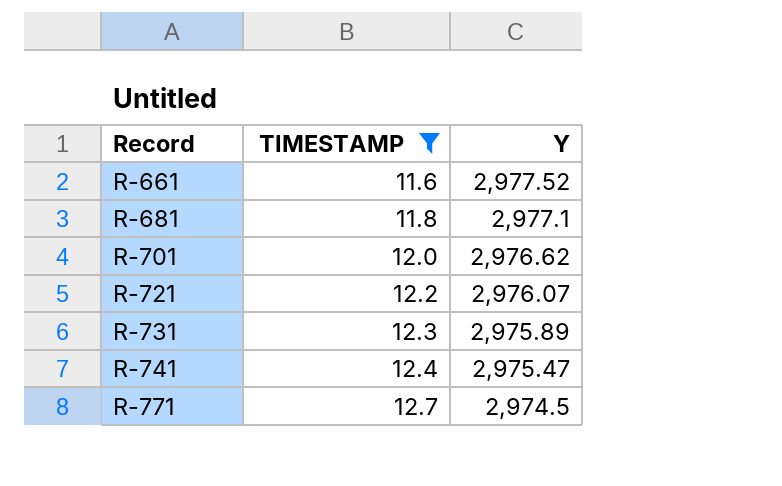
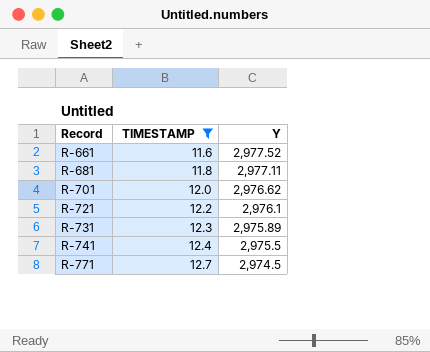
R-681 | Y: 2,977.1 -> 2,977.11
R-721 | Y: 2,976.07 -> 2,976.1
R-741 | Y: 2,975.47 -> 2,975.5

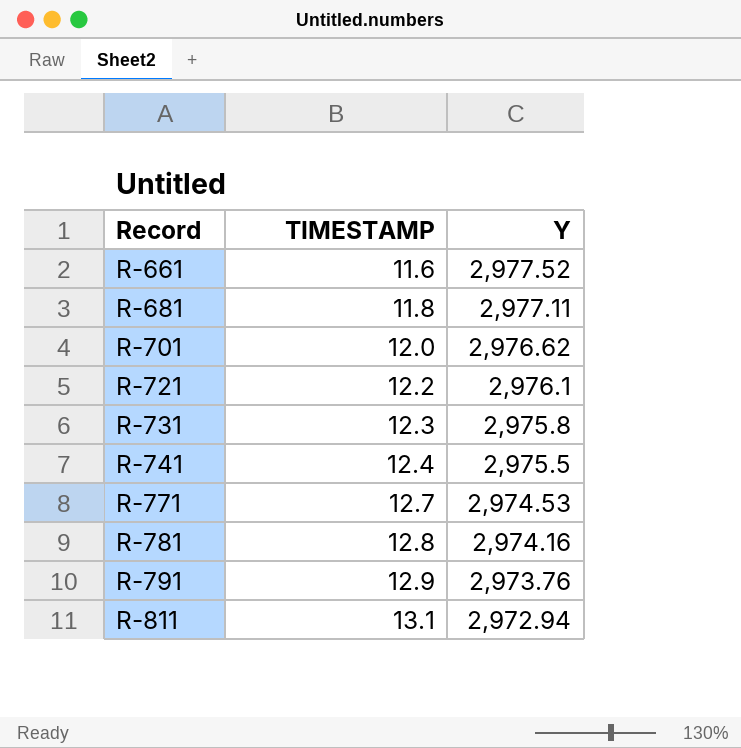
filter: TIMESTAMP <= 12.7 -> none
R-731 | Y: 2,975.89 -> 2,975.8
R-771 | Y: 2,974.5 -> 2,974.53

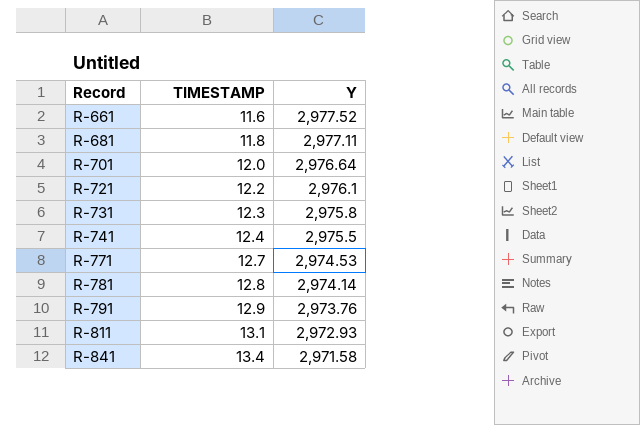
R-701 | Y: 2,976.62 -> 2,976.64
R-781 | Y: 2,974.16 -> 2,974.14
R-811 | Y: 2,972.94 -> 2,972.93
row R-841: none -> 13.4 | 2,971.58

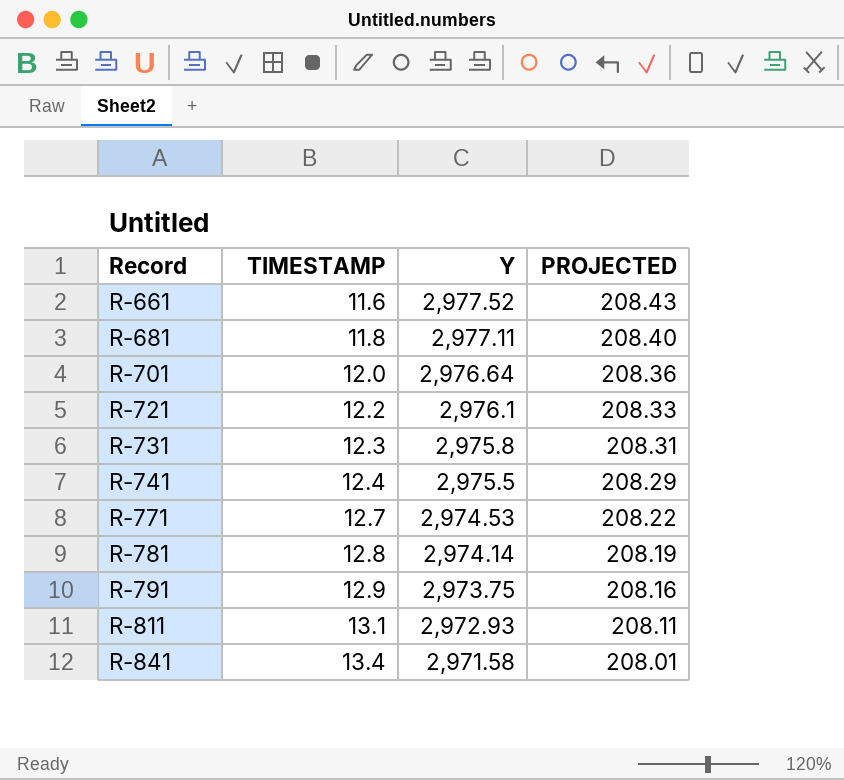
column PROJECTED | formula: none -> [Y] * 0.07
R-791 | Y: 2,973.76 -> 2,973.75

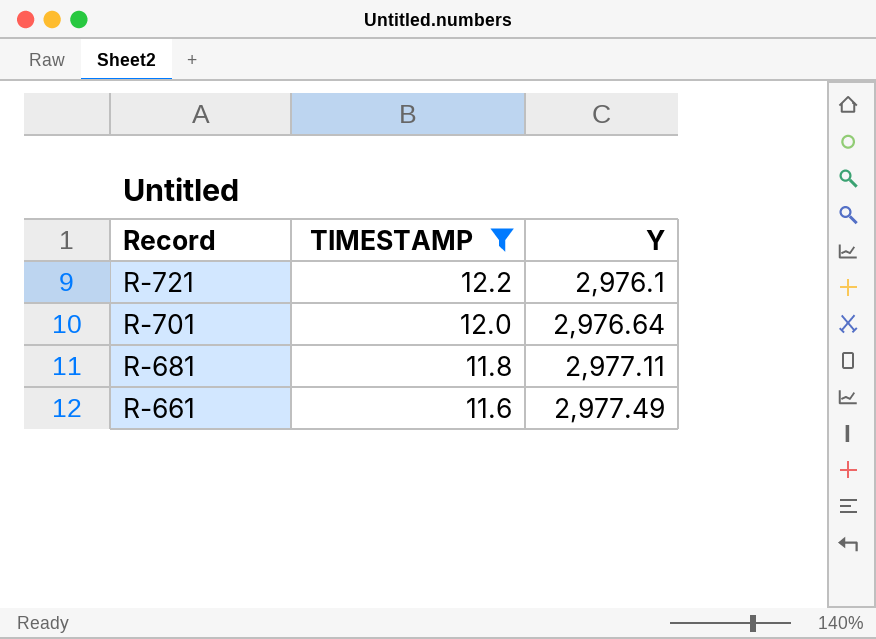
filter: none -> TIMESTAMP <= 12.2
row order: Record ascending -> Record descending
column PROJECTED | formula: [Y] * 0.07 -> none
R-661 | Y: 2,977.52 -> 2,977.49

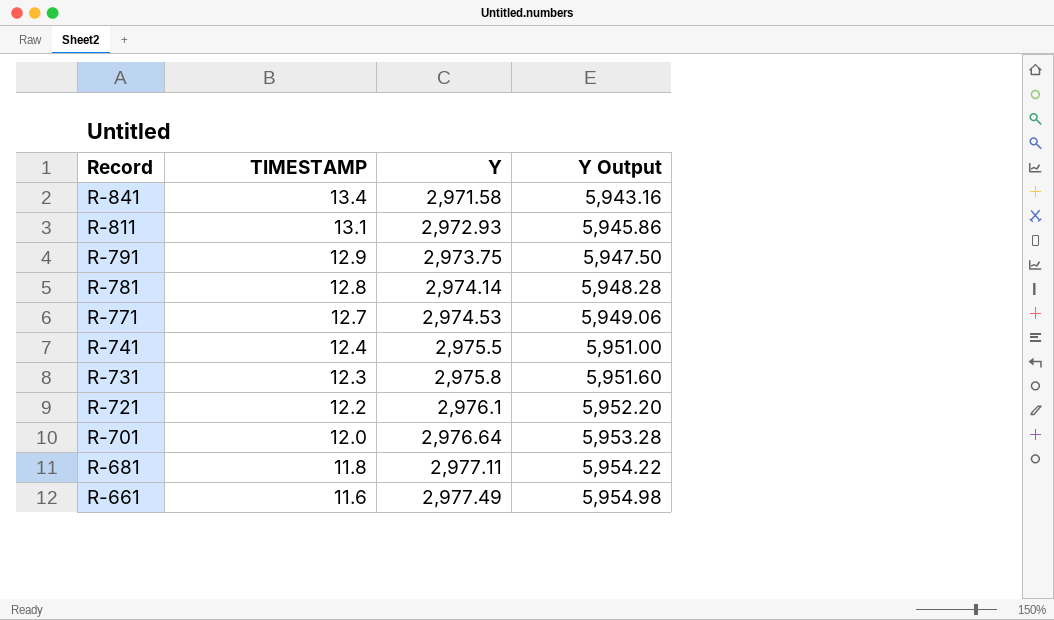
filter: TIMESTAMP <= 12.2 -> none
column Y Output | formula: none -> [Y] * 2

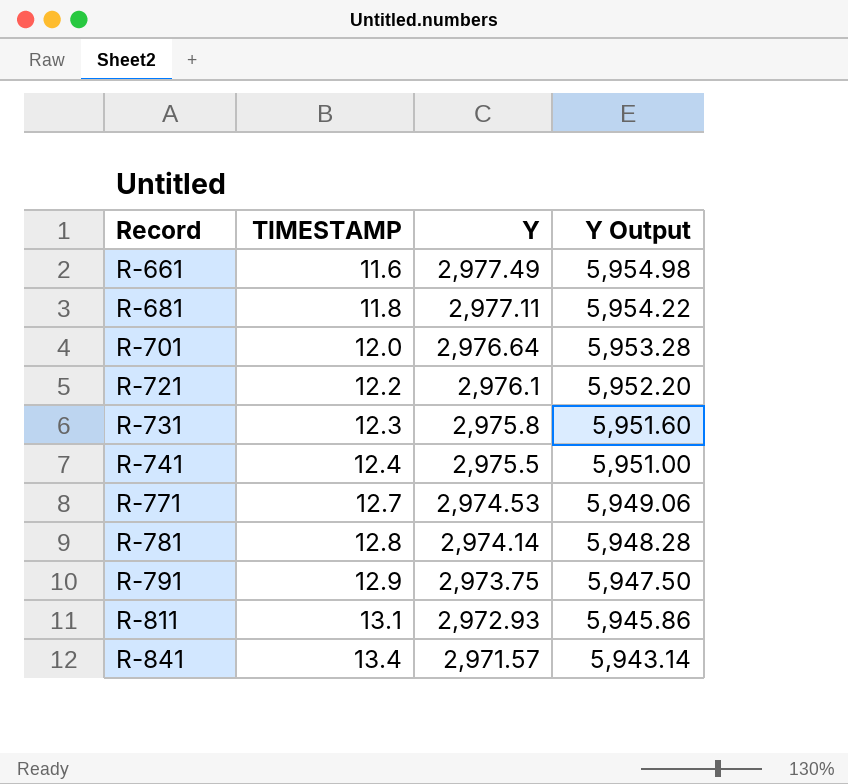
row order: Record descending -> Record ascending
R-841 | Y: 2,971.58 -> 2,971.57
R-841 | Y Output: 5,943.16 -> 5,943.14

